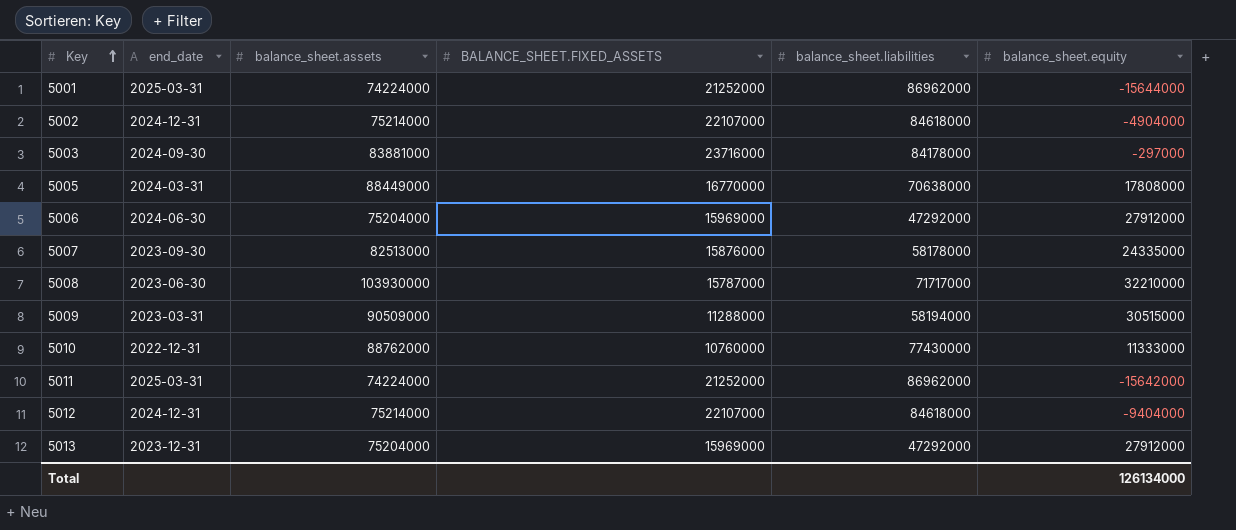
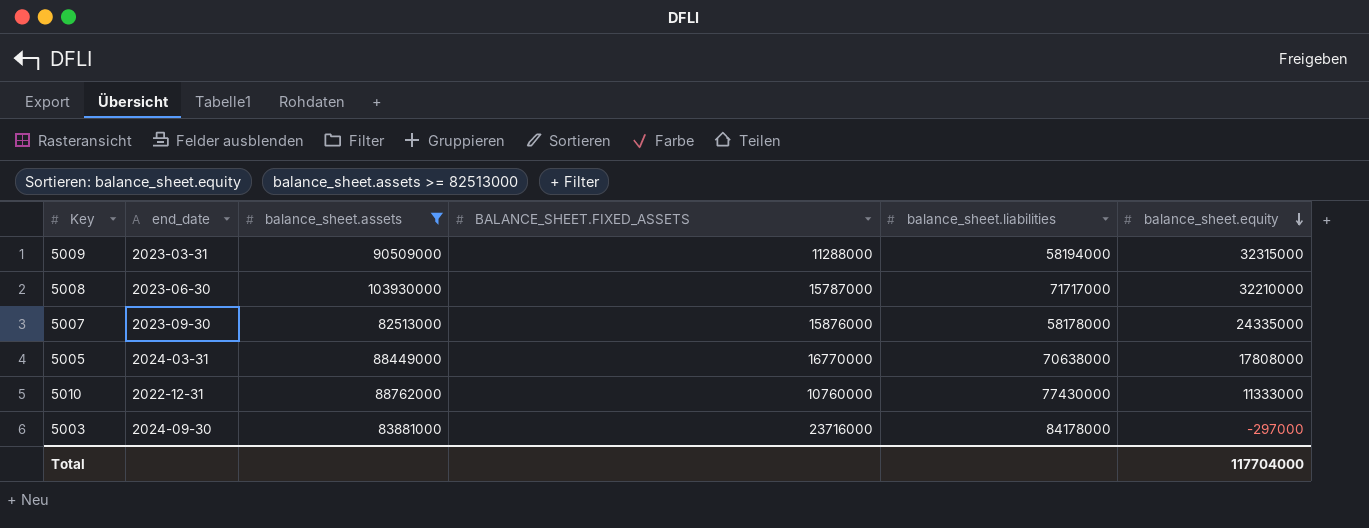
filter: none -> balance_sheet.assets >= 82513000
row order: Key ascending -> balance_sheet.equity descending
5009 | balance_sheet.equity: 30515000 -> 32315000
Total | balance_sheet.equity: 126134000 -> 117704000

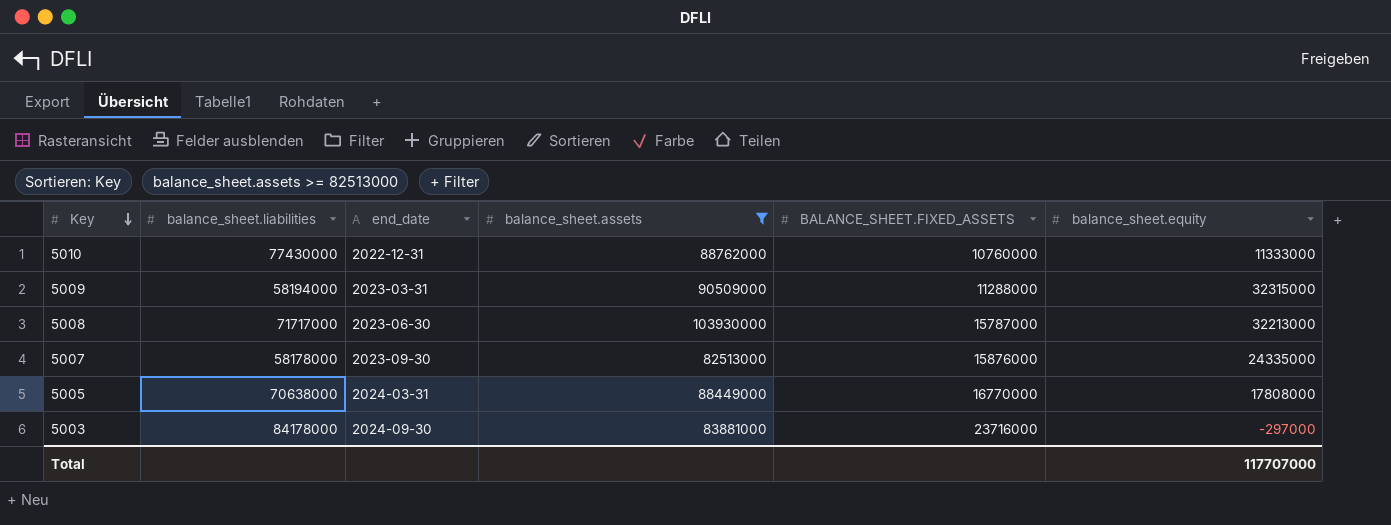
row order: balance_sheet.equity descending -> Key descending
column balance_sheet.liabilities | position: 5 -> 2
5008 | balance_sheet.equity: 32210000 -> 32213000
Total | balance_sheet.equity: 117704000 -> 117707000

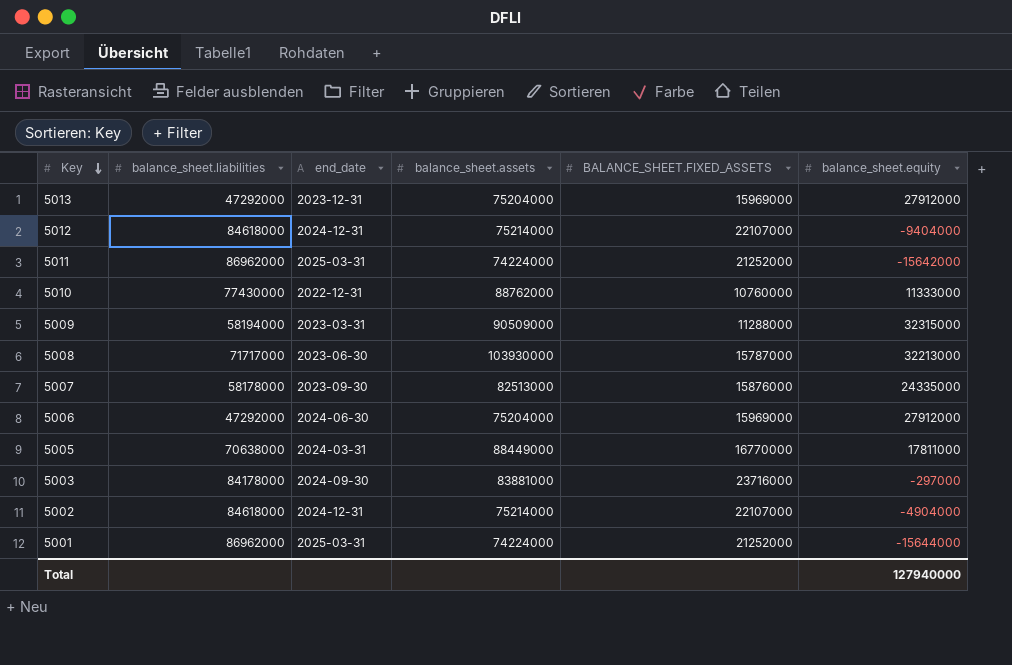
filter: balance_sheet.assets >= 82513000 -> none
5005 | balance_sheet.equity: 17808000 -> 17811000
Total | balance_sheet.equity: 117707000 -> 127940000

